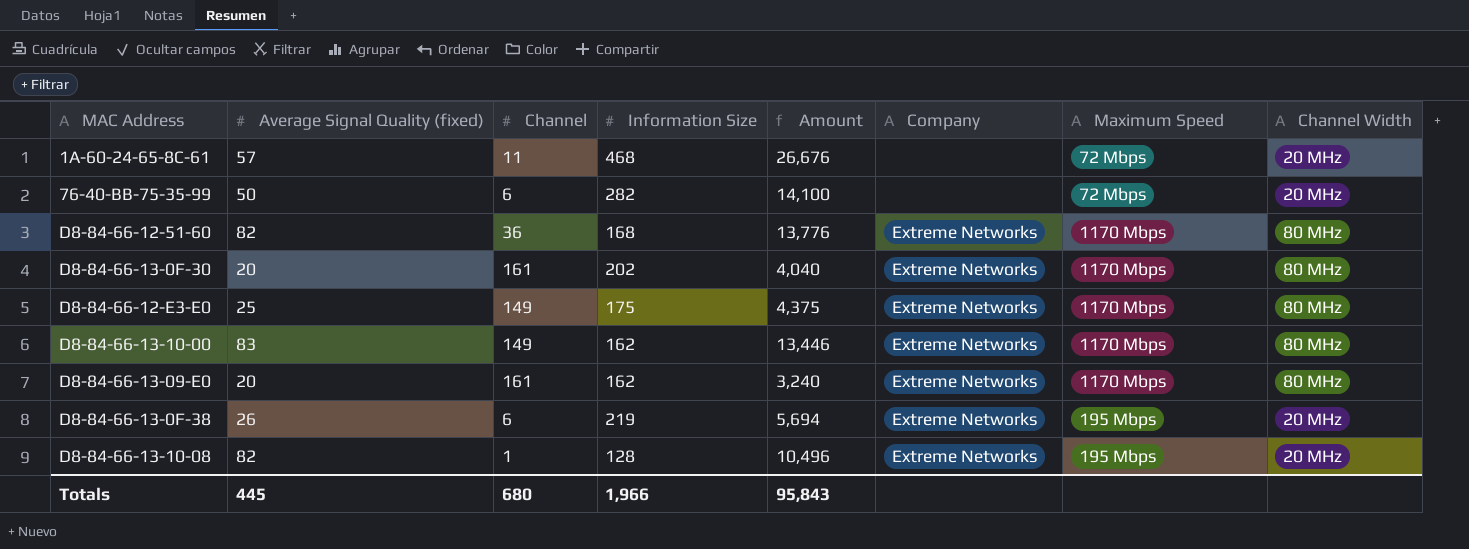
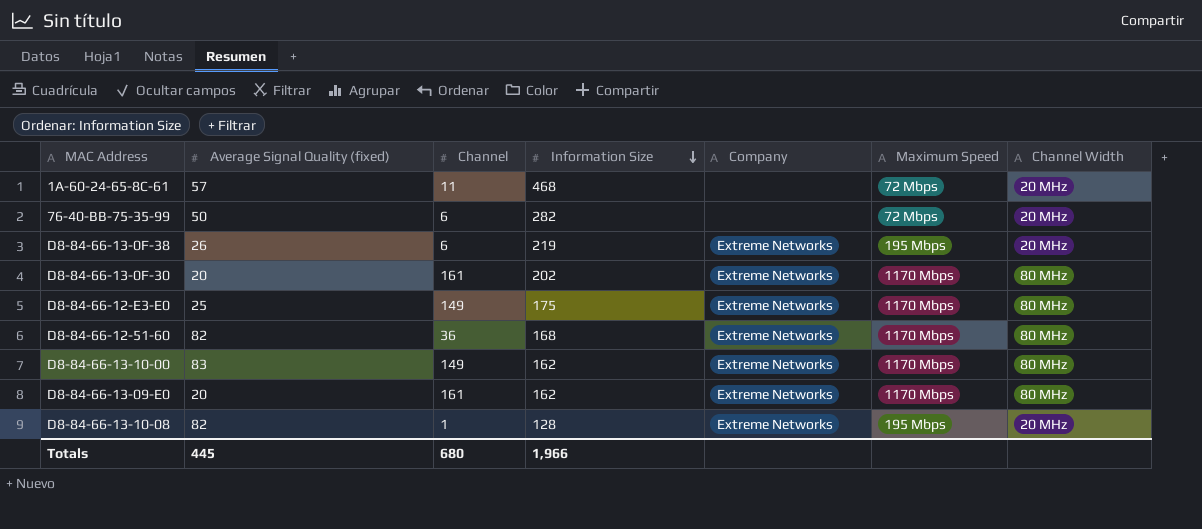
row order: none -> Information Size descending
column Amount | formula: [Average Signal Quality (fixed)] * [Information Size] -> none

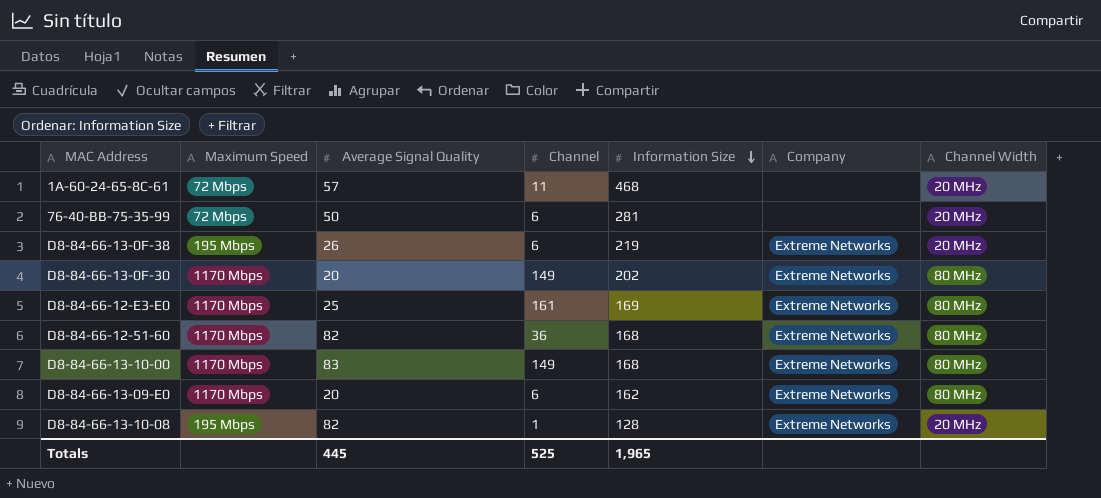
column Maximum Speed | position: 6 -> 2
column name: Average Signal Quality (fixed) -> Average Signal Quality
76-40-BB-75-35-99 | Information Size: 282 -> 281
D8-84-66-13-0F-30 | Channel: 161 -> 149
D8-84-66-12-E3-E0 | Channel: 149 -> 161
D8-84-66-12-E3-E0 | Information Size: 175 -> 169
D8-84-66-13-10-00 | Information Size: 162 -> 168
D8-84-66-13-09-E0 | Channel: 161 -> 6
Totals | Channel: 680 -> 525
Totals | Information Size: 1,966 -> 1,965

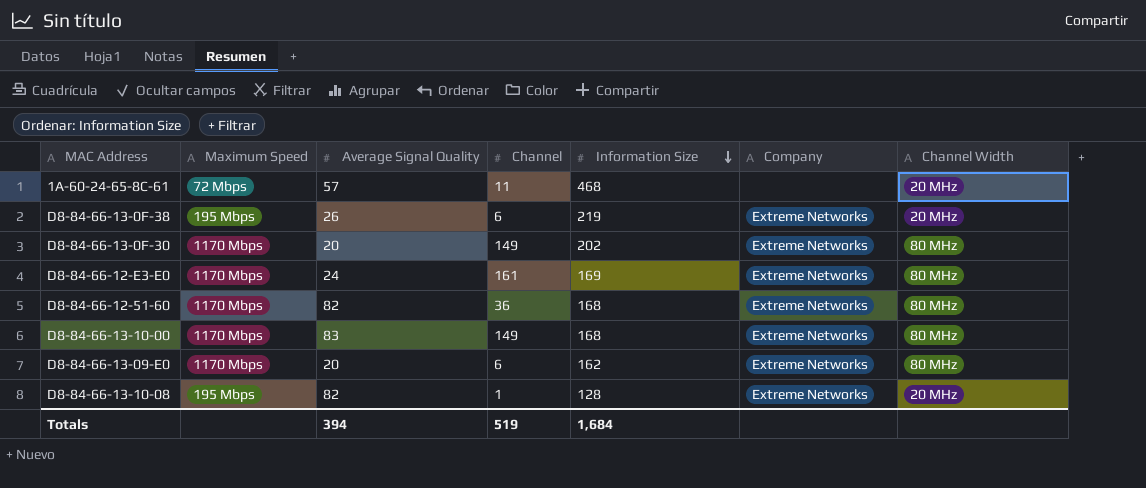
row 76-40-BB-75-35-99: 72 Mbps | 50 | 6 | 281 | none | 20 MHz -> none
D8-84-66-12-E3-E0 | Average Signal Quality: 25 -> 24
Totals | Average Signal Quality: 445 -> 394
Totals | Channel: 525 -> 519
Totals | Information Size: 1,965 -> 1,684

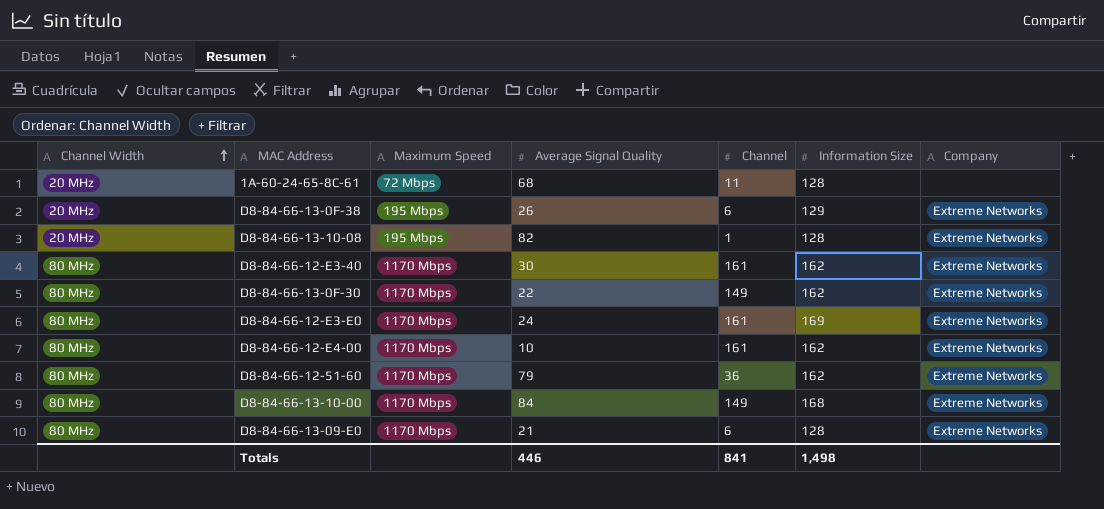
row order: Information Size descending -> Channel Width ascending
column Channel Width | position: 7 -> 1
1A-60-24-65-8C-61 | Average Signal Quality: 57 -> 68
1A-60-24-65-8C-61 | Information Size: 468 -> 128
D8-84-66-13-0F-38 | Information Size: 219 -> 129
row D8-84-66-12-E3-40: none -> 80 MHz | 1170 Mbps | 30 | 161 | 162 | Extreme Networks
D8-84-66-13-0F-30 | Average Signal Quality: 20 -> 22
D8-84-66-13-0F-30 | Information Size: 202 -> 162
row D8-84-66-12-E4-00: none -> 80 MHz | 1170 Mbps | 10 | 161 | 162 | Extreme Networks
D8-84-66-12-51-60 | Average Signal Quality: 82 -> 79
D8-84-66-12-51-60 | Information Size: 168 -> 162
D8-84-66-13-10-00 | Average Signal Quality: 83 -> 84
D8-84-66-13-09-E0 | Average Signal Quality: 20 -> 21
D8-84-66-13-09-E0 | Information Size: 162 -> 128
Totals | Average Signal Quality: 394 -> 446
Totals | Channel: 519 -> 841
Totals | Information Size: 1,684 -> 1,498

